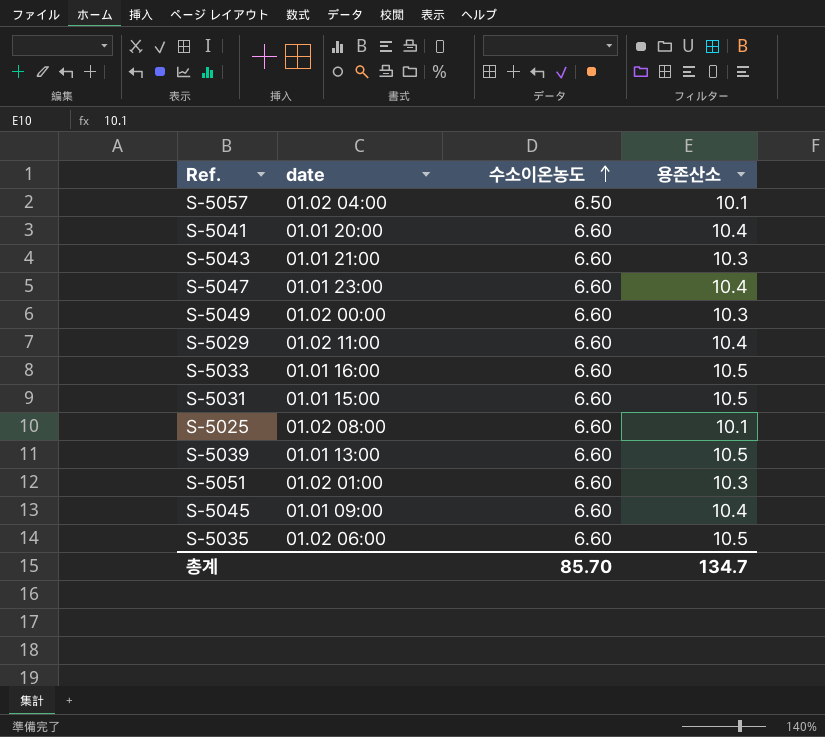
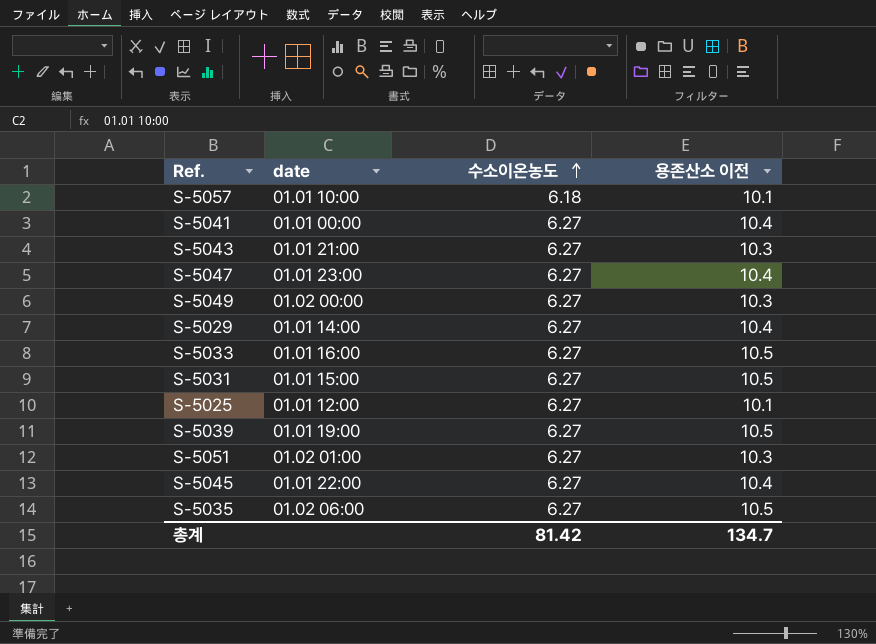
column name: 용존산소 -> 용존산소 이전
S-5057 | date: 01.02 04:00 -> 01.01 10:00
S-5057 | 수소이온농도: 6.50 -> 6.18
S-5041 | date: 01.01 20:00 -> 01.01 00:00
S-5041 | 수소이온농도: 6.60 -> 6.27
S-5043 | 수소이온농도: 6.60 -> 6.27
S-5047 | 수소이온농도: 6.60 -> 6.27
S-5049 | 수소이온농도: 6.60 -> 6.27
S-5029 | date: 01.02 11:00 -> 01.01 14:00
S-5029 | 수소이온농도: 6.60 -> 6.27
S-5033 | 수소이온농도: 6.60 -> 6.27
S-5031 | 수소이온농도: 6.60 -> 6.27
S-5025 | date: 01.02 08:00 -> 01.01 12:00
S-5025 | 수소이온농도: 6.60 -> 6.27
S-5039 | date: 01.01 13:00 -> 01.01 19:00
S-5039 | 수소이온농도: 6.60 -> 6.27
S-5051 | 수소이온농도: 6.60 -> 6.27
S-5045 | date: 01.01 09:00 -> 01.01 22:00
S-5045 | 수소이온농도: 6.60 -> 6.27
S-5035 | 수소이온농도: 6.60 -> 6.27
총계 | 수소이온농도: 85.70 -> 81.42

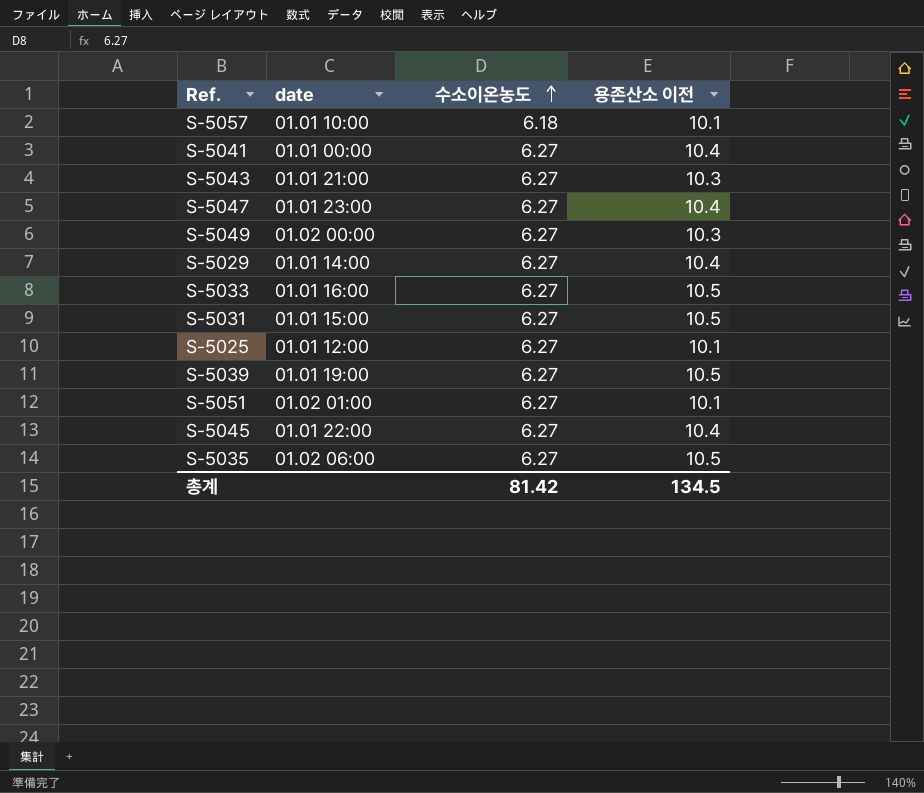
S-5051 | 용존산소 이전: 10.3 -> 10.1
총계 | 용존산소 이전: 134.7 -> 134.5

